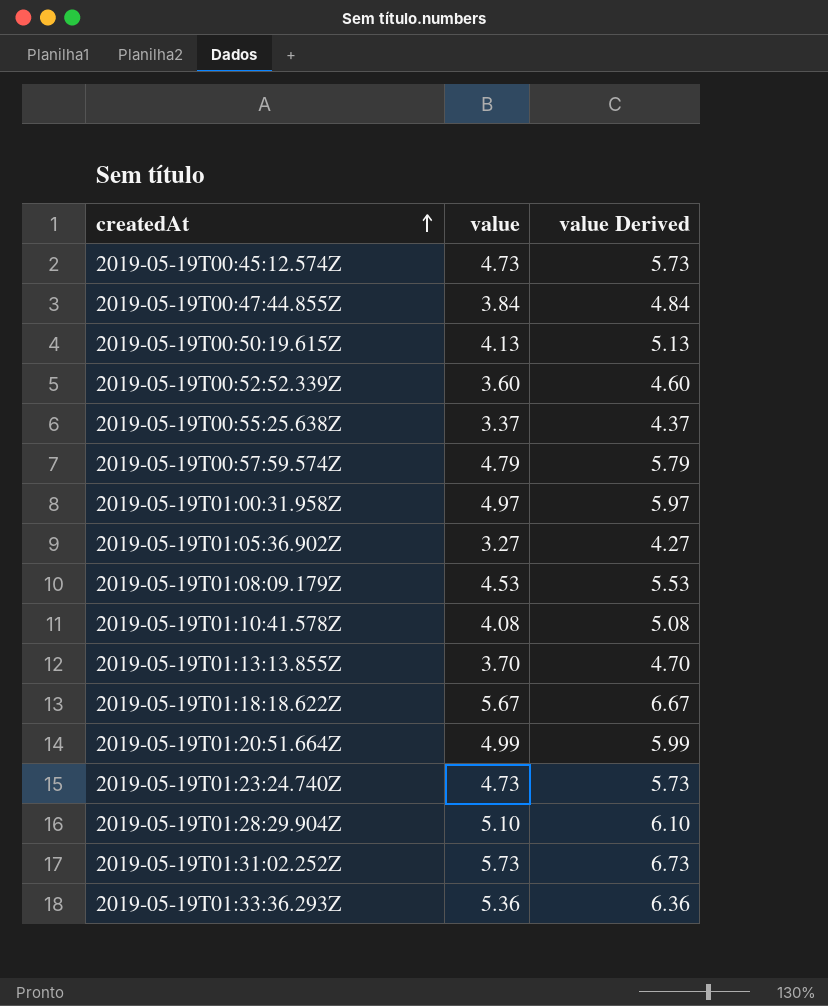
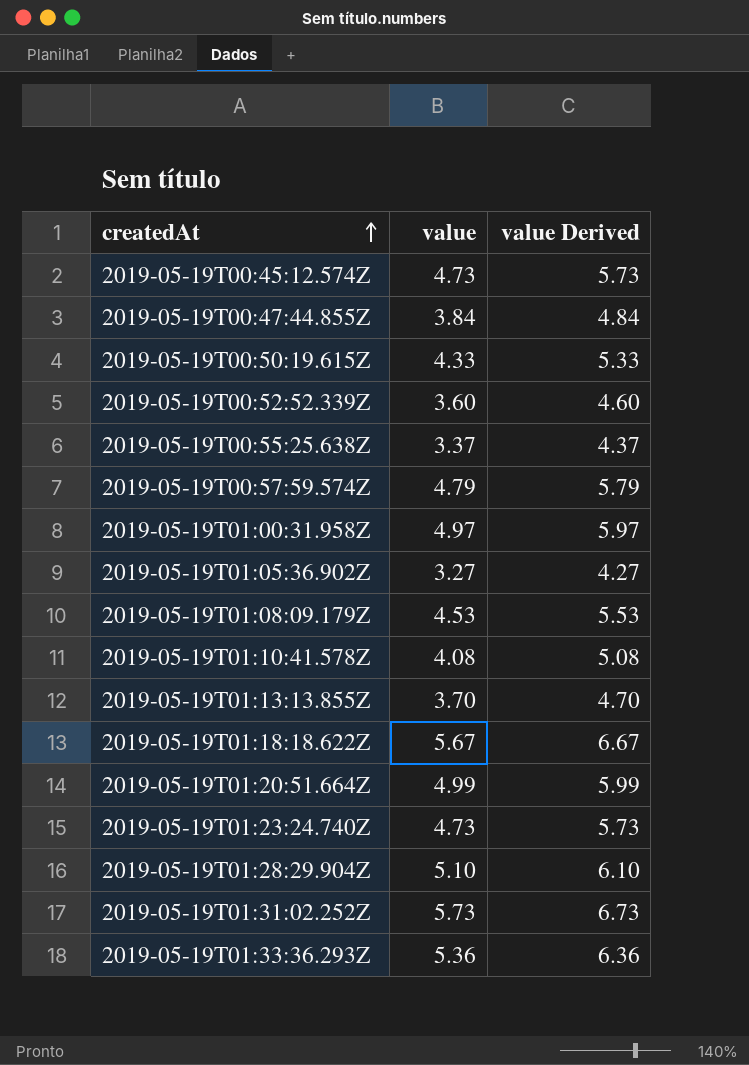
2019-05-19T00:50:19.615Z | value: 4.13 -> 4.33
2019-05-19T00:50:19.615Z | value Derived: 5.13 -> 5.33

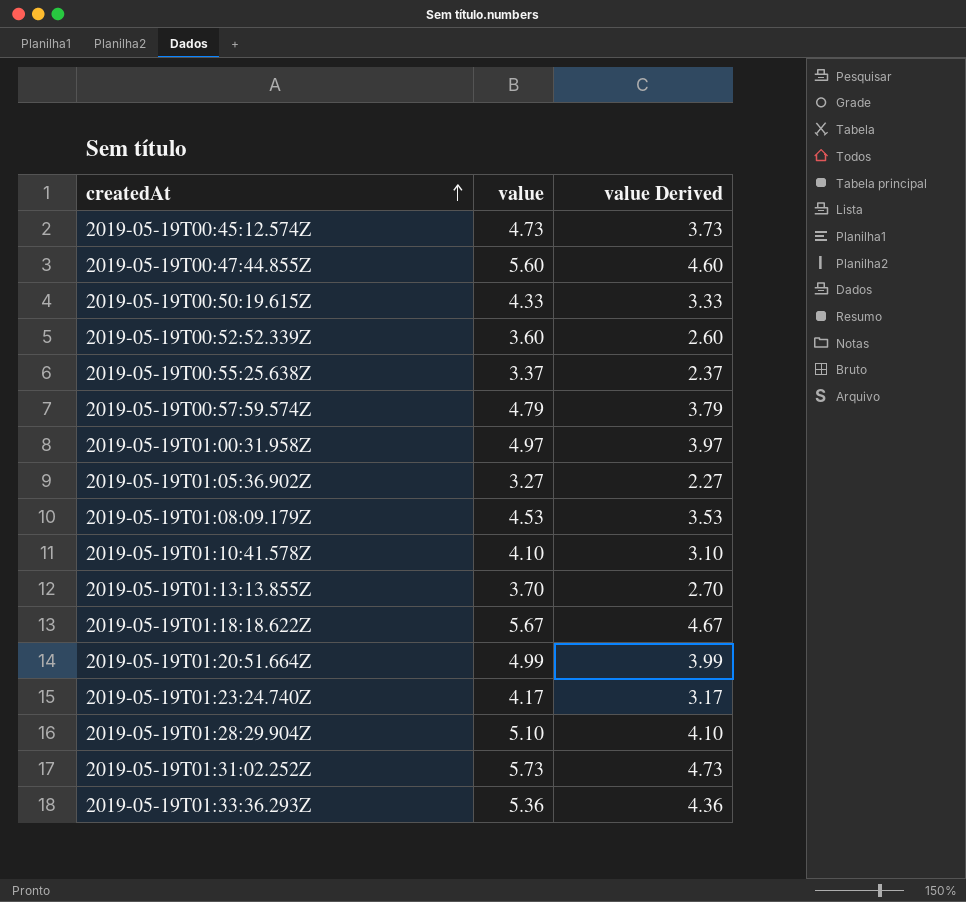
column value Derived | formula: [value] + 1 -> [value] - 1
2019-05-19T00:47:44.855Z | value: 3.84 -> 5.60
2019-05-19T01:10:41.578Z | value: 4.08 -> 4.10
2019-05-19T01:23:24.740Z | value: 4.73 -> 4.17

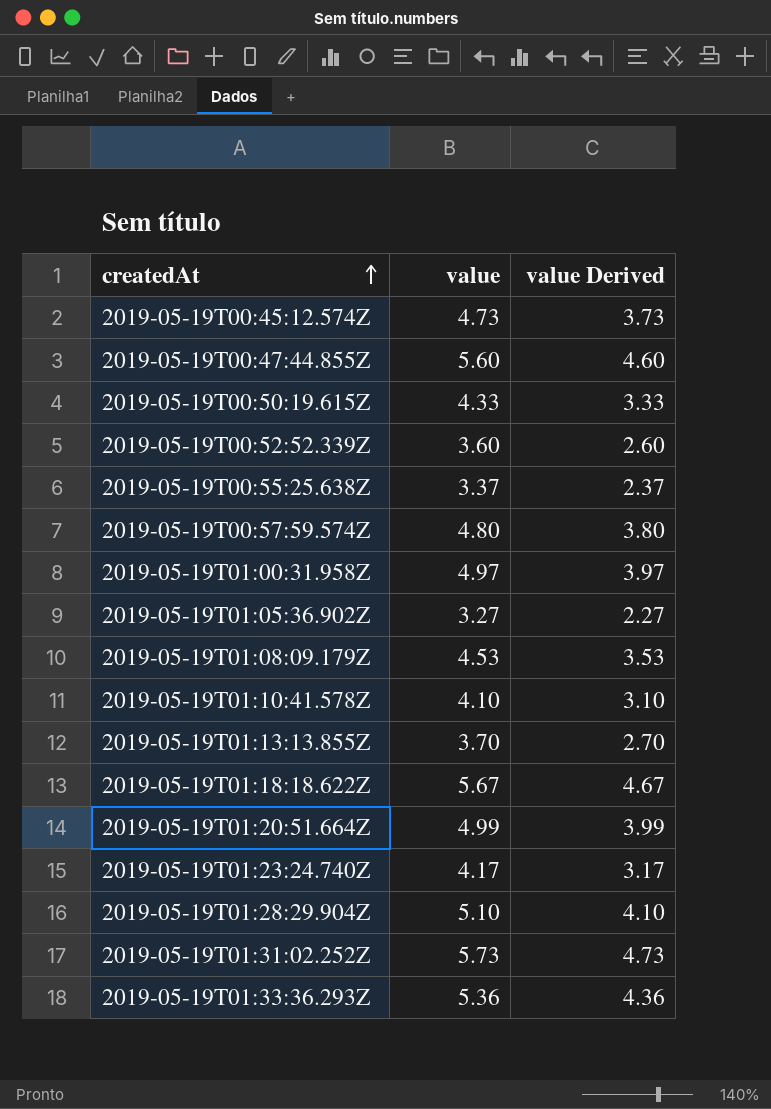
2019-05-19T00:57:59.574Z | value: 4.79 -> 4.80
2019-05-19T00:57:59.574Z | value Derived: 3.79 -> 3.80

